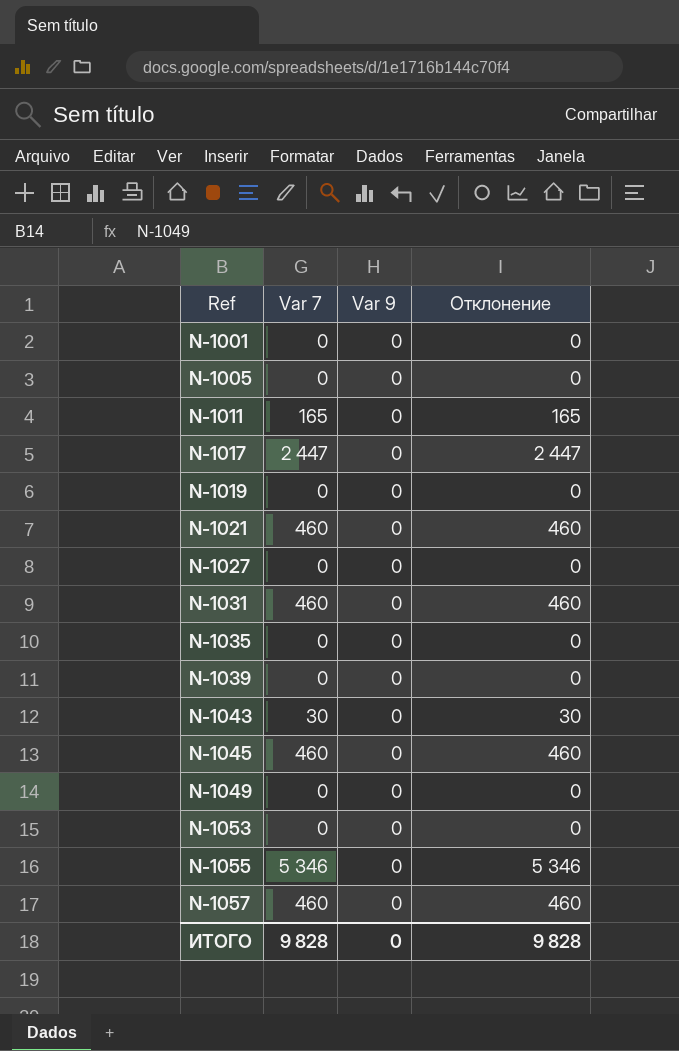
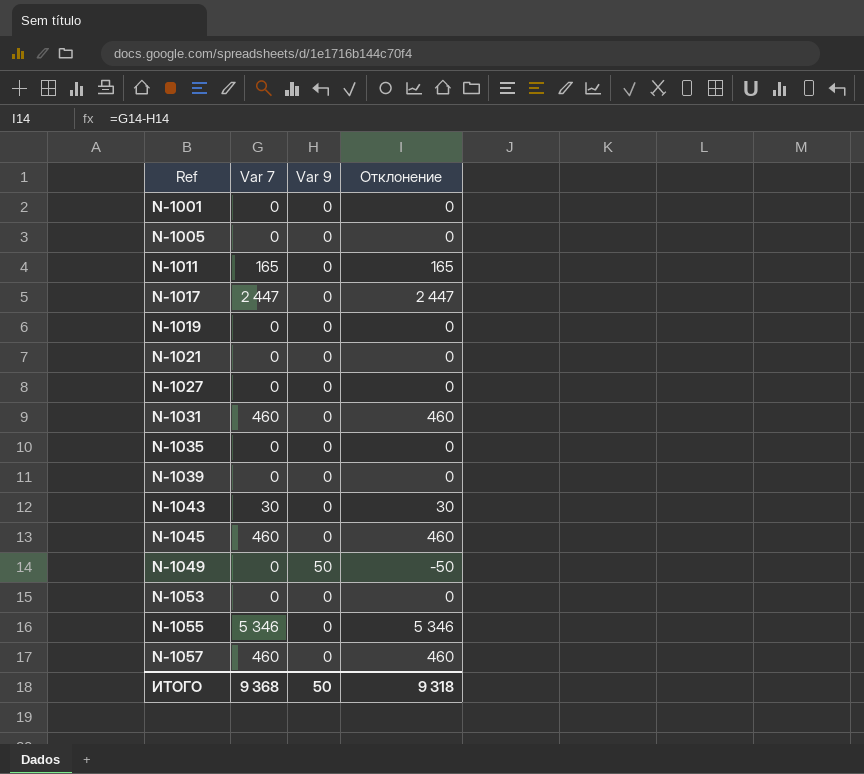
N-1021 | Var 7: 460 -> 0
N-1021 | Отклонение: 460 -> 0
N-1049 | Var 9: 0 -> 50
N-1049 | Отклонение: 0 -> -50
ИТОГО | Var 7: 9 828 -> 9 368
ИТОГО | Var 9: 0 -> 50
ИТОГО | Отклонение: 9 828 -> 9 318

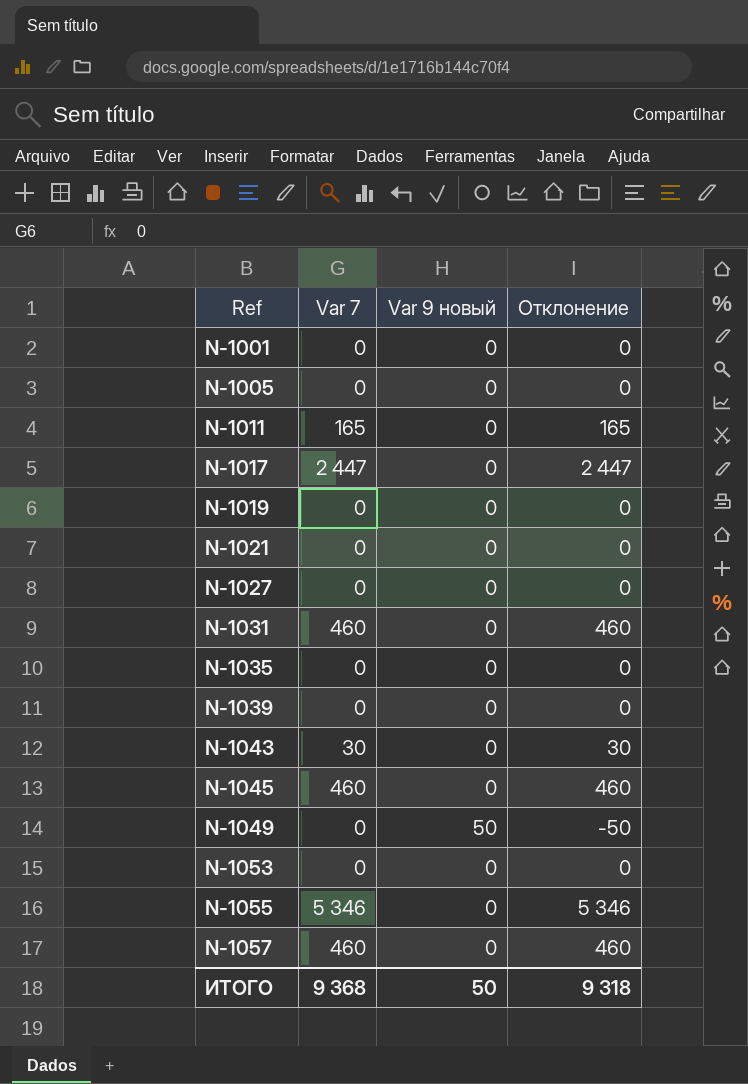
column name: Var 9 -> Var 9 новый

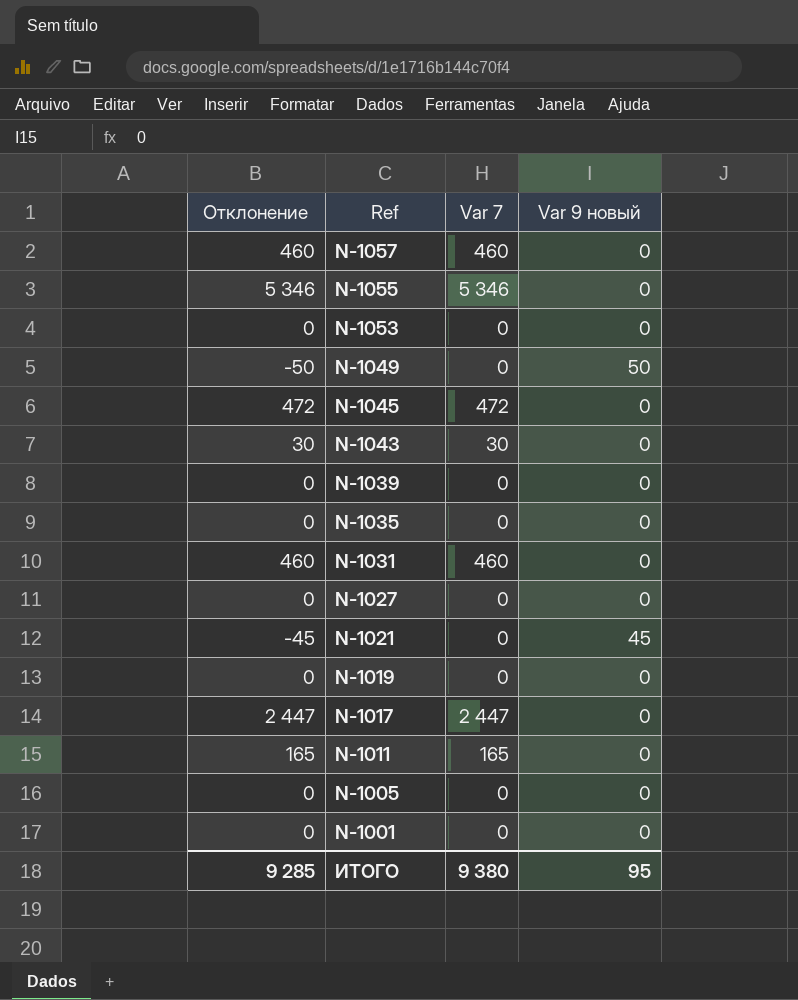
row order: Ref ascending -> Ref descending
column Отклонение | position: 4 -> 1
N-1045 | Отклонение: 460 -> 472
N-1045 | Var 7: 460 -> 472
N-1021 | Отклонение: 0 -> -45
N-1021 | Var 9 новый: 0 -> 45
ИТОГО | Отклонение: 9 318 -> 9 285
ИТОГО | Var 7: 9 368 -> 9 380
ИТОГО | Var 9 новый: 50 -> 95

